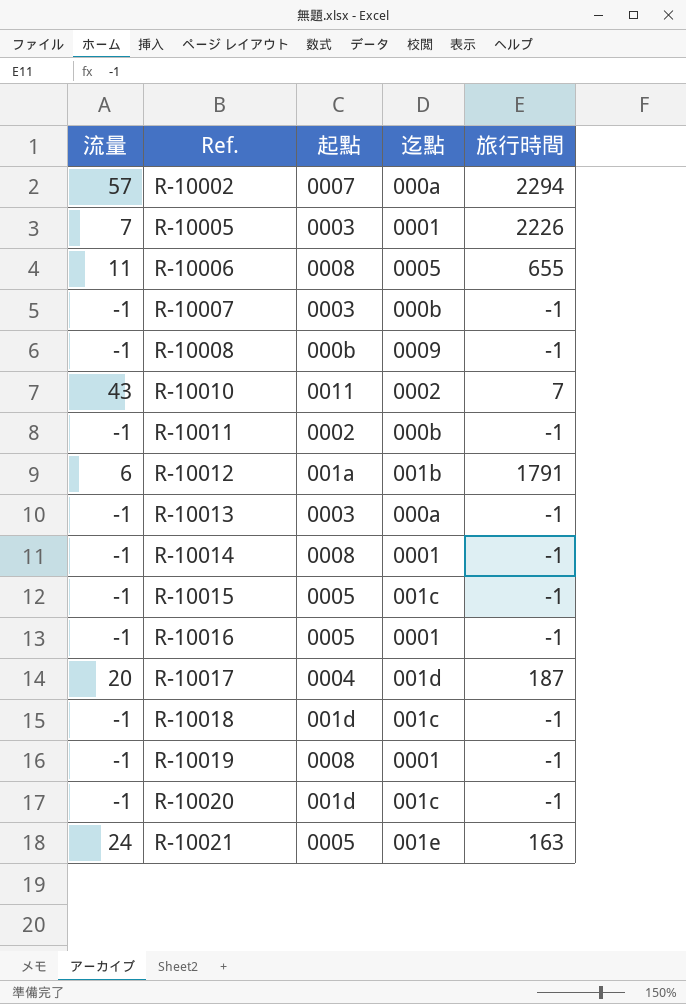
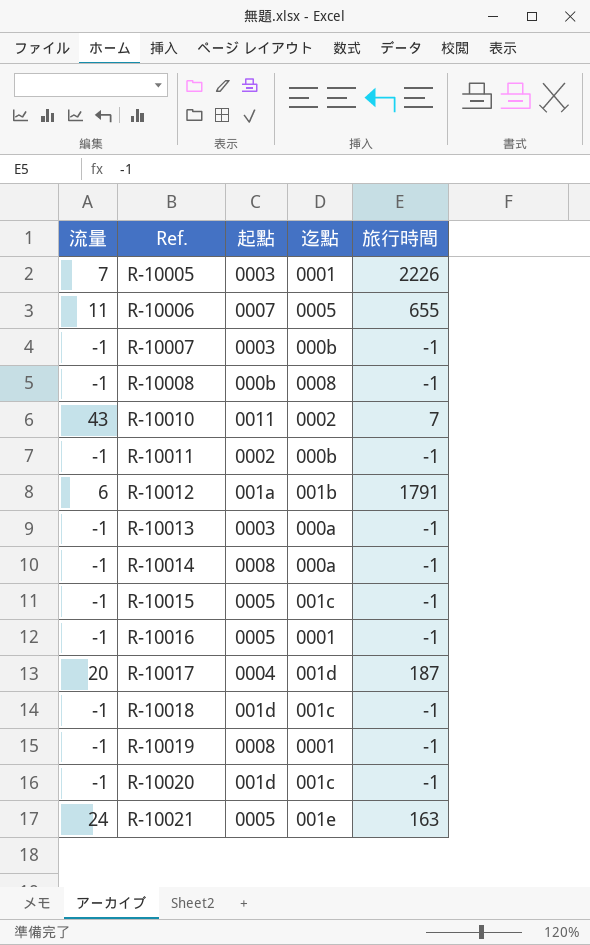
row R-10002: 57 | 0007 | 000a | 2294 -> none
R-10006 | 起點: 0008 -> 0007
R-10008 | 迄點: 0009 -> 0008
R-10014 | 迄點: 0001 -> 000a

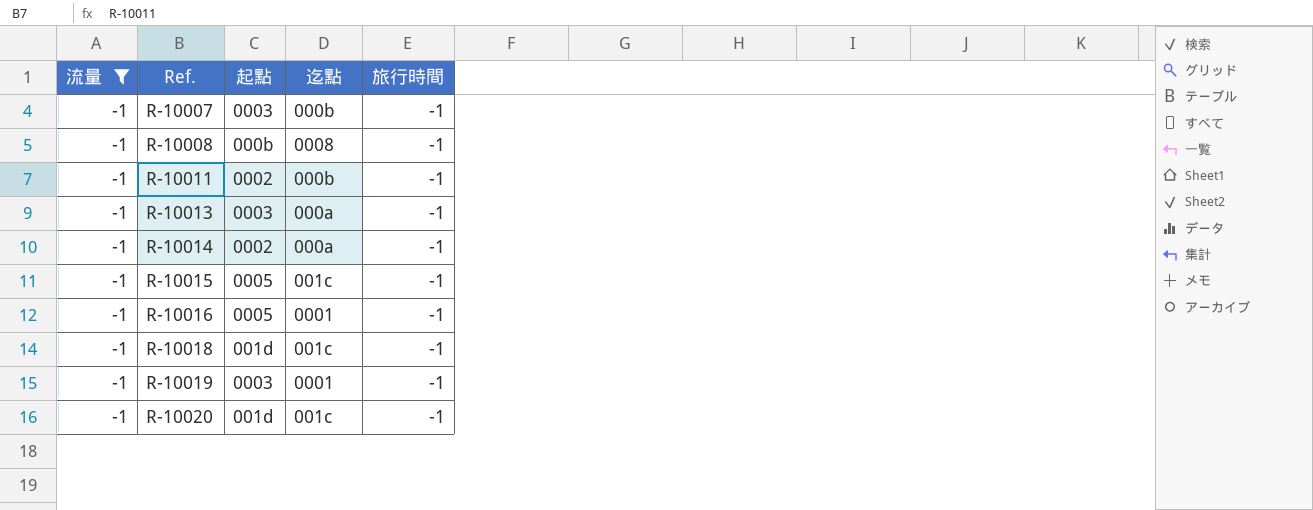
filter: none -> 流量 = -1
R-10014 | 起點: 0008 -> 0002
R-10019 | 起點: 0008 -> 0003

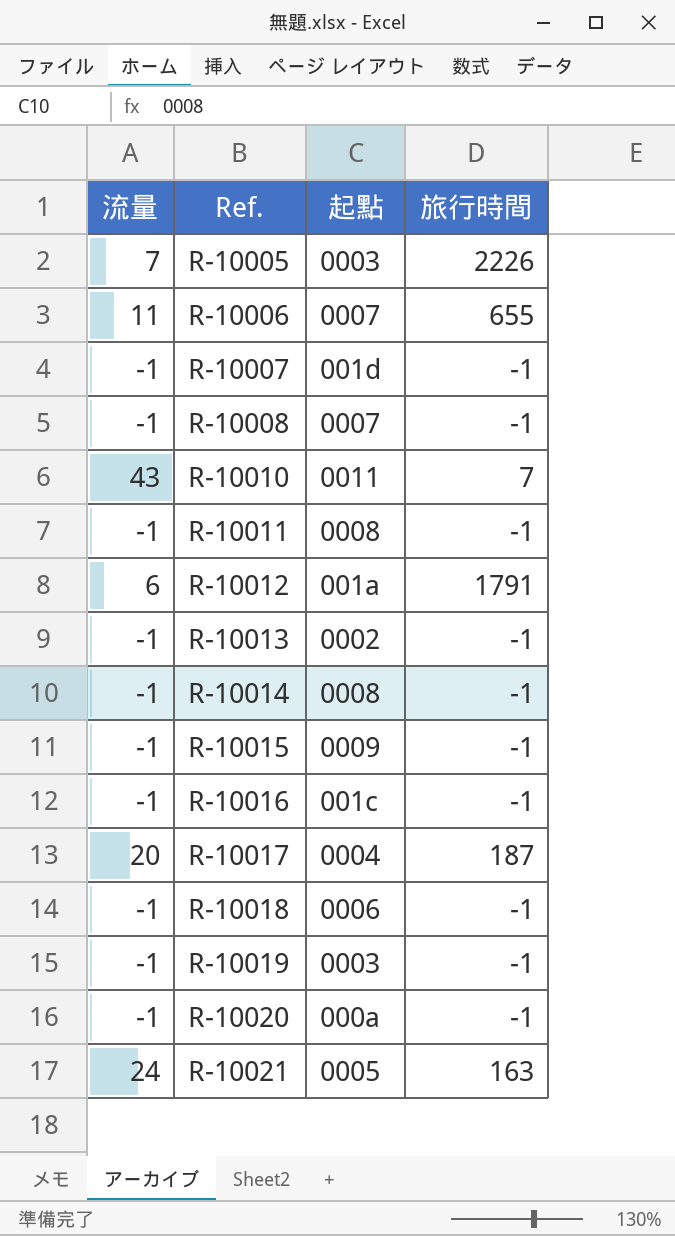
filter: 流量 = -1 -> none
column 迄點 | position: 4 -> none
R-10007 | 起點: 0003 -> 001d
R-10008 | 起點: 000b -> 0007
R-10011 | 起點: 0002 -> 0008
R-10013 | 起點: 0003 -> 0002
R-10014 | 起點: 0002 -> 0008
R-10015 | 起點: 0005 -> 0009
R-10016 | 起點: 0005 -> 001c
R-10018 | 起點: 001d -> 0006
R-10020 | 起點: 001d -> 000a

